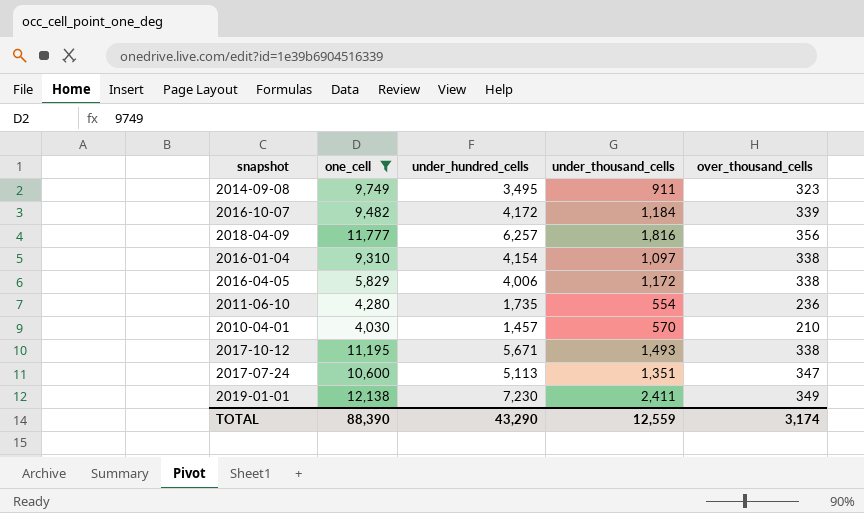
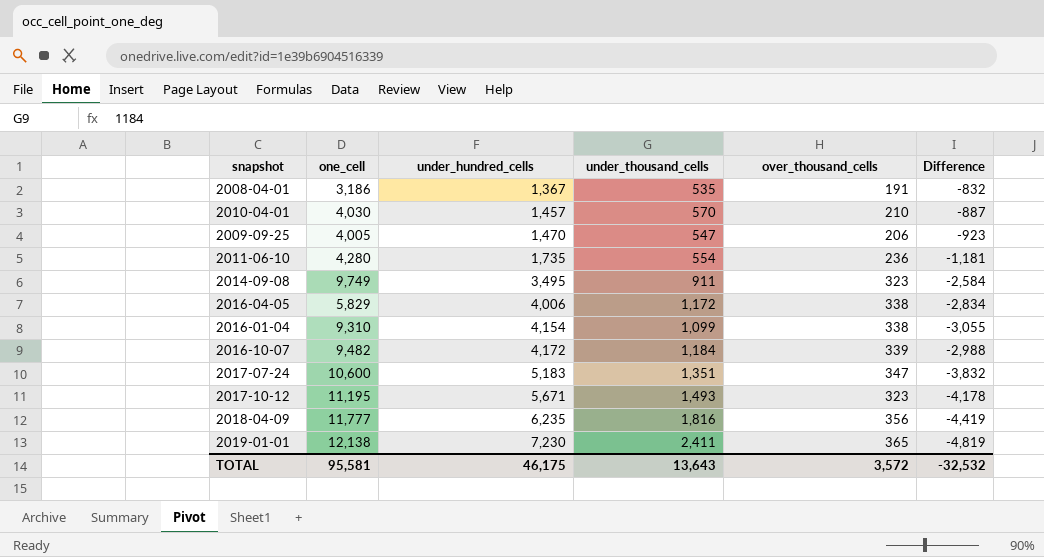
filter: one_cell >= 4,030 -> none
row order: none -> under_hundred_cells ascending
column Difference | formula: none -> [under_thousand_cells] - [under_hundred_cells]
2016-01-04 | under_thousand_cells: 1,097 -> 1,099
2017-07-24 | under_hundred_cells: 5,113 -> 5,183
2017-10-12 | over_thousand_cells: 338 -> 323
2018-04-09 | under_hundred_cells: 6,257 -> 6,235
2019-01-01 | over_thousand_cells: 349 -> 365
TOTAL | one_cell: 88,390 -> 95,581
TOTAL | under_hundred_cells: 43,290 -> 46,175
TOTAL | under_thousand_cells: 12,559 -> 13,643
TOTAL | over_thousand_cells: 3,174 -> 3,572

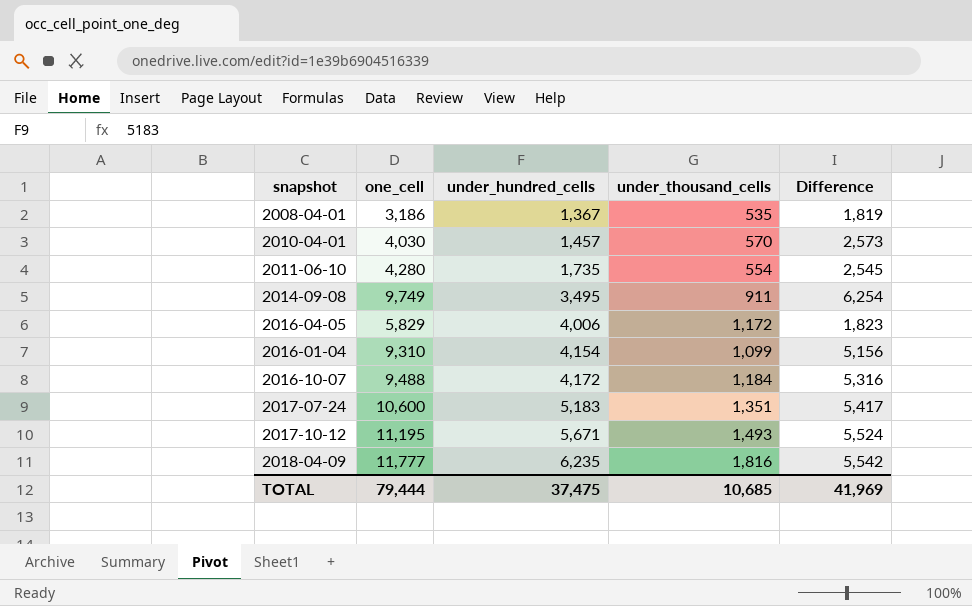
column over_thousand_cells | position: 5 -> none
column Difference | formula: [under_thousand_cells] - [under_hundred_cells] -> [one_cell] - [under_hundred_cells]
row 2009-09-25: 4,005 | 1,470 | 547 | 206 | -923 -> none
row 2019-01-01: 12,138 | 7,230 | 2,411 | 365 | -4,819 -> none
2016-10-07 | one_cell: 9,482 -> 9,488
TOTAL | one_cell: 95,581 -> 79,444
TOTAL | under_hundred_cells: 46,175 -> 37,475
TOTAL | under_thousand_cells: 13,643 -> 10,685
TOTAL | Difference: -32,532 -> 41,969

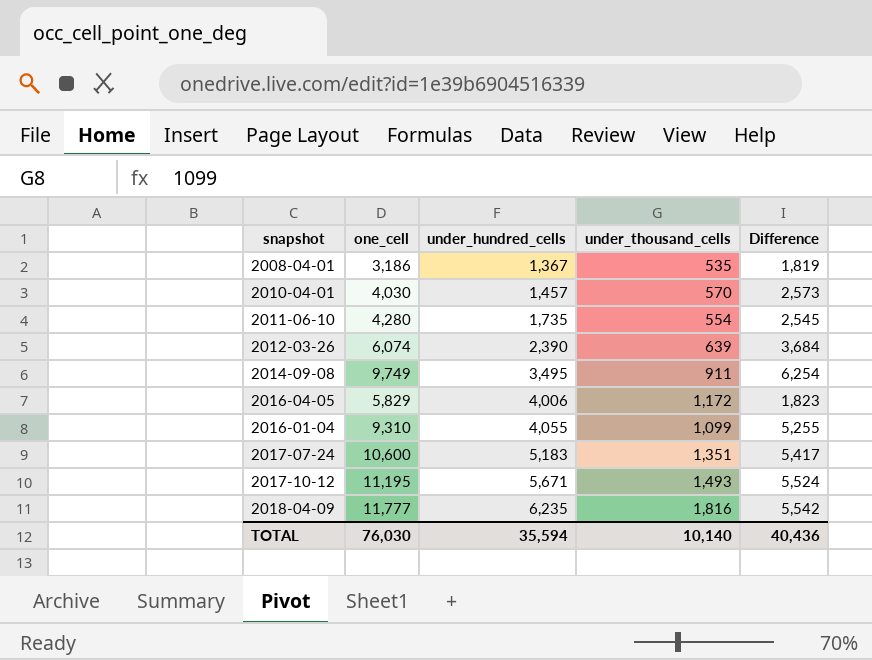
row 2016-10-07: 9,488 | 4,172 | 1,184 | 5,316 -> none
row 2012-03-26: none -> 6,074 | 2,390 | 639 | 3,684
2016-01-04 | under_hundred_cells: 4,154 -> 4,055
2016-01-04 | Difference: 5,156 -> 5,255
TOTAL | one_cell: 79,444 -> 76,030
TOTAL | under_hundred_cells: 37,475 -> 35,594
TOTAL | under_thousand_cells: 10,685 -> 10,140
TOTAL | Difference: 41,969 -> 40,436

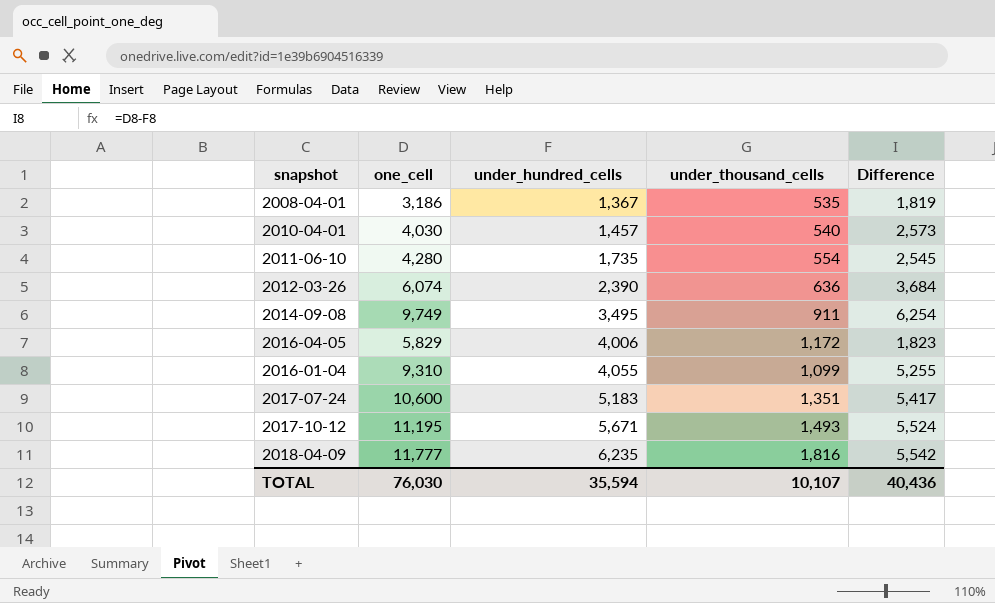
2010-04-01 | under_thousand_cells: 570 -> 540
2012-03-26 | under_thousand_cells: 639 -> 636
TOTAL | under_thousand_cells: 10,140 -> 10,107

